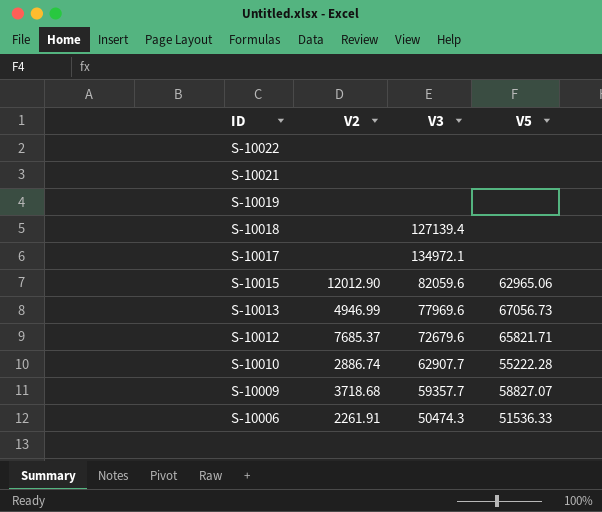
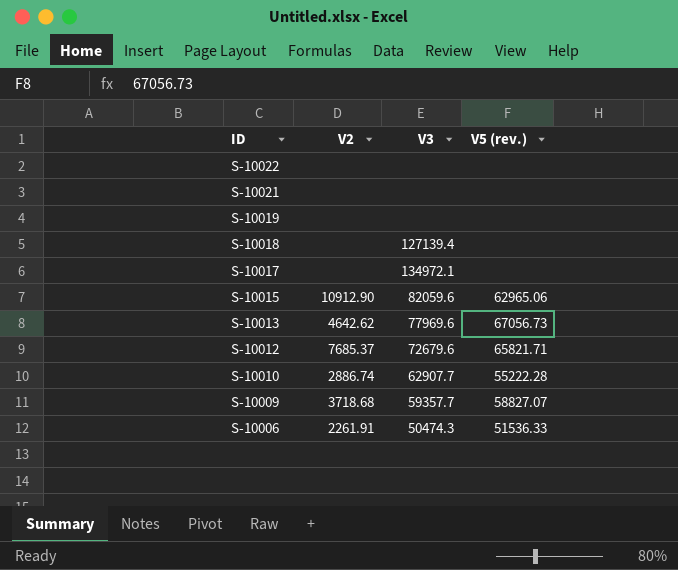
column name: V5 -> V5 (rev.)
S-10015 | V2: 12012.90 -> 10912.90
S-10013 | V2: 4946.99 -> 4642.62

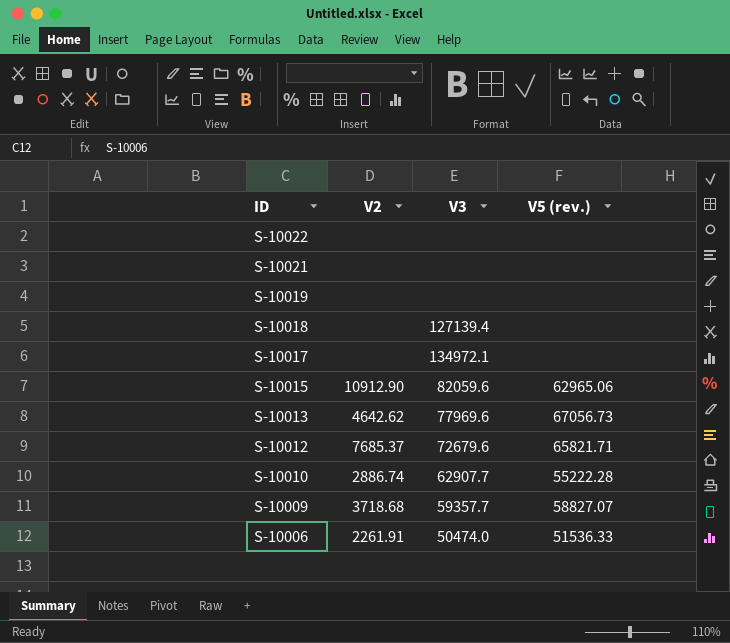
S-10006 | V3: 50474.3 -> 50474.0

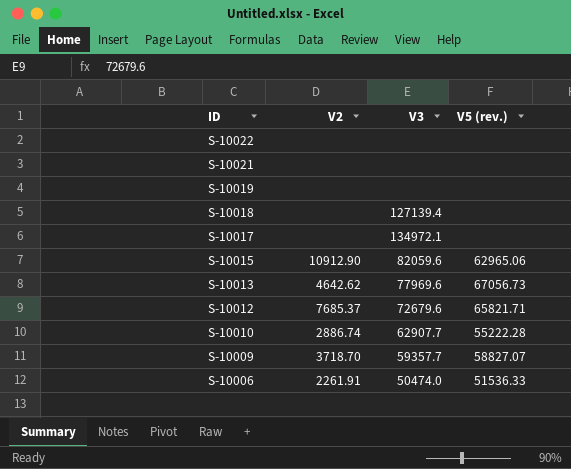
S-10009 | V2: 3718.68 -> 3718.70

